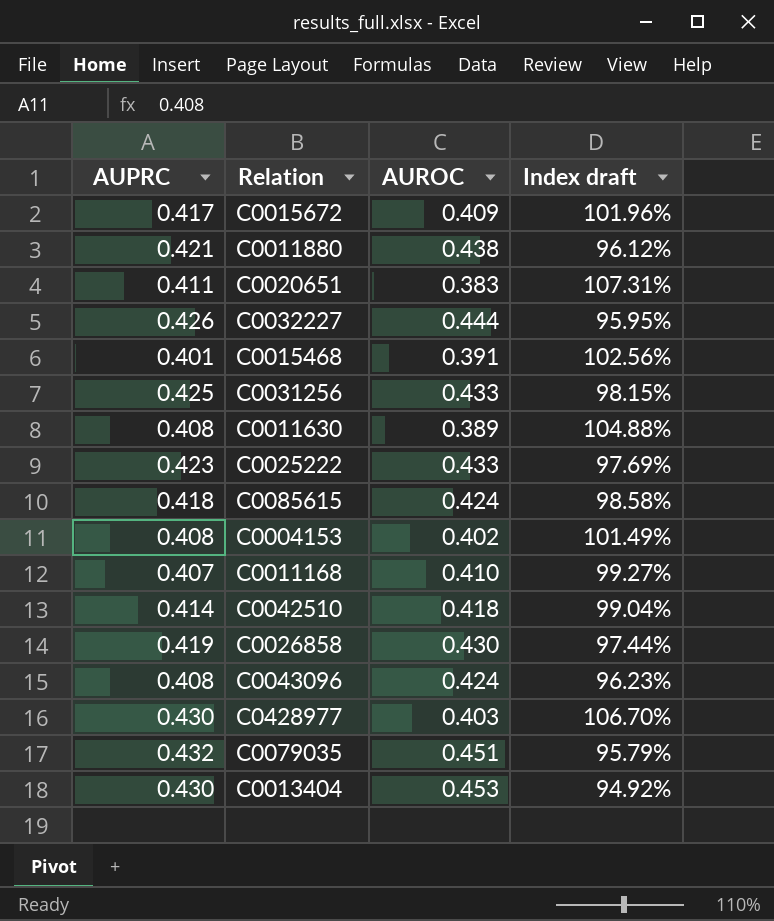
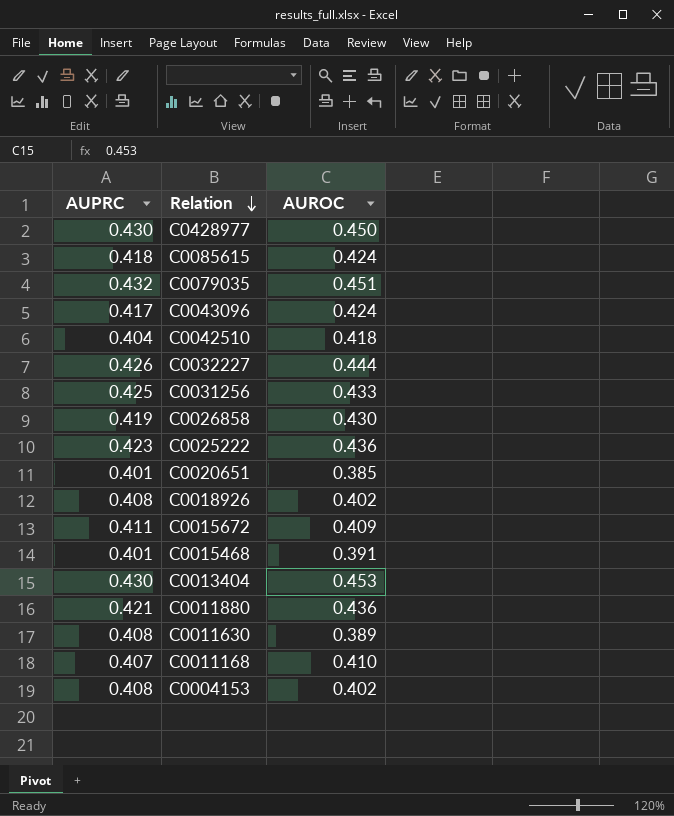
row order: none -> Relation descending
column Index draft | formula: [AUPRC] / [AUROC] -> none
C0428977 | AUROC: 0.403 -> 0.450
C0043096 | AUPRC: 0.408 -> 0.417
C0042510 | AUPRC: 0.414 -> 0.404
C0025222 | AUROC: 0.433 -> 0.436
C0020651 | AUPRC: 0.411 -> 0.401
C0020651 | AUROC: 0.383 -> 0.385
row C0018926: none -> 0.408 | 0.402
C0015672 | AUPRC: 0.417 -> 0.411
C0011880 | AUROC: 0.438 -> 0.436

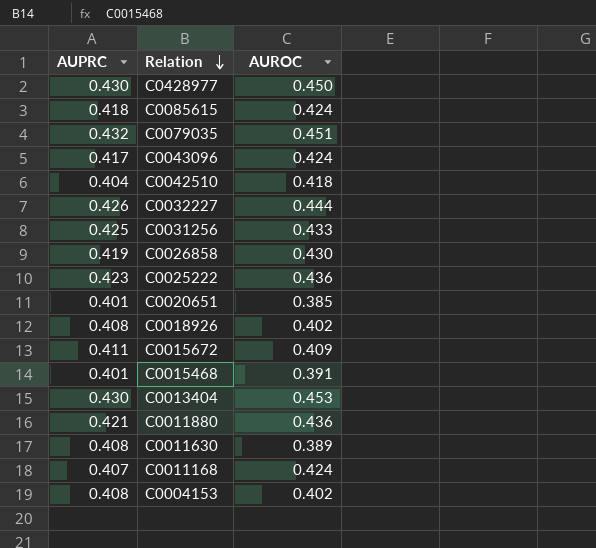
C0011168 | AUROC: 0.410 -> 0.424

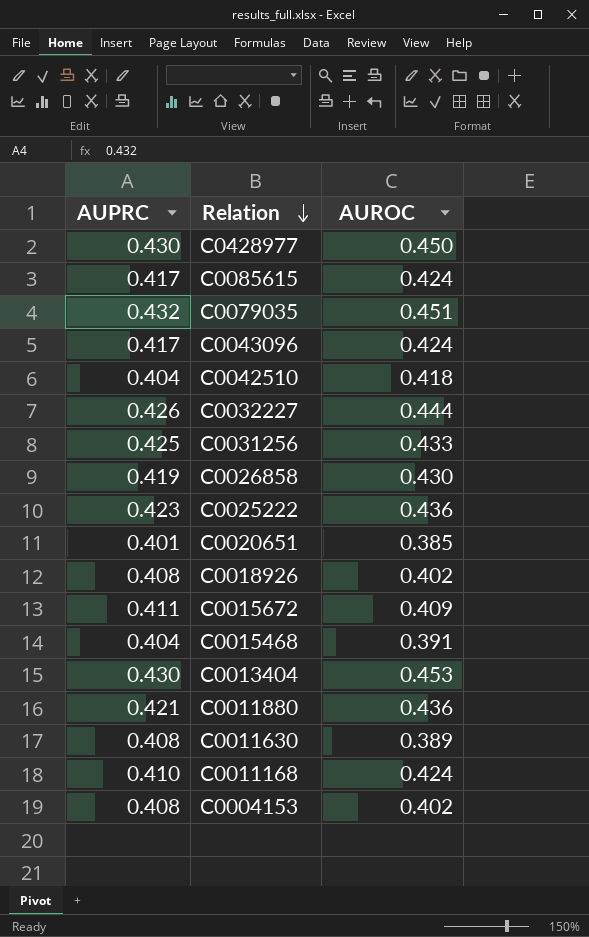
C0085615 | AUPRC: 0.418 -> 0.417
C0015468 | AUPRC: 0.401 -> 0.404
C0011168 | AUPRC: 0.407 -> 0.410

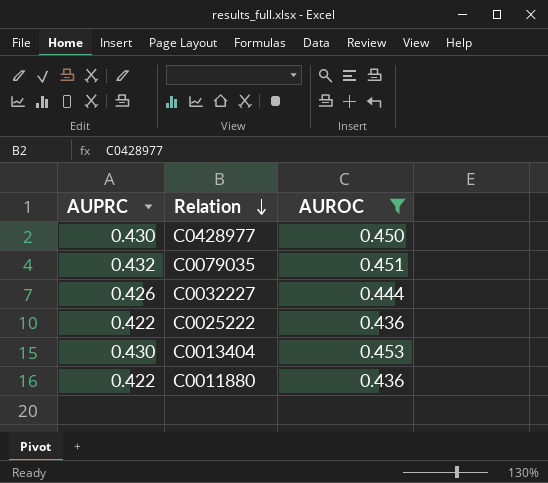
filter: none -> AUROC >= 0.436
C0025222 | AUPRC: 0.423 -> 0.422
C0011880 | AUPRC: 0.421 -> 0.422

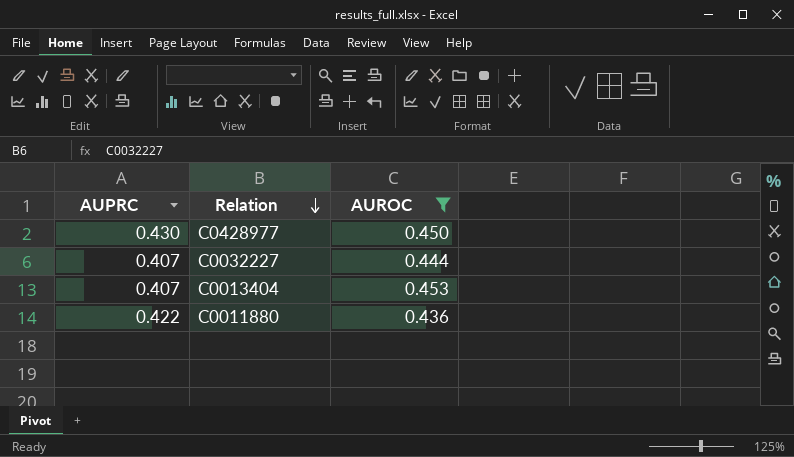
row C0079035: 0.432 | 0.451 -> none
row C0025222: 0.422 | 0.436 -> none
C0032227 | AUPRC: 0.426 -> 0.407
C0013404 | AUPRC: 0.430 -> 0.407

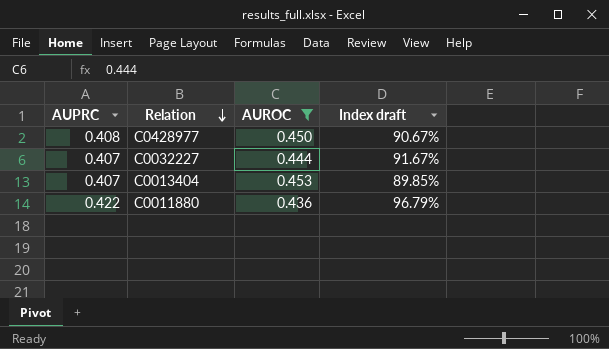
column Index draft | formula: none -> [AUPRC] / [AUROC]
C0428977 | AUPRC: 0.430 -> 0.408

